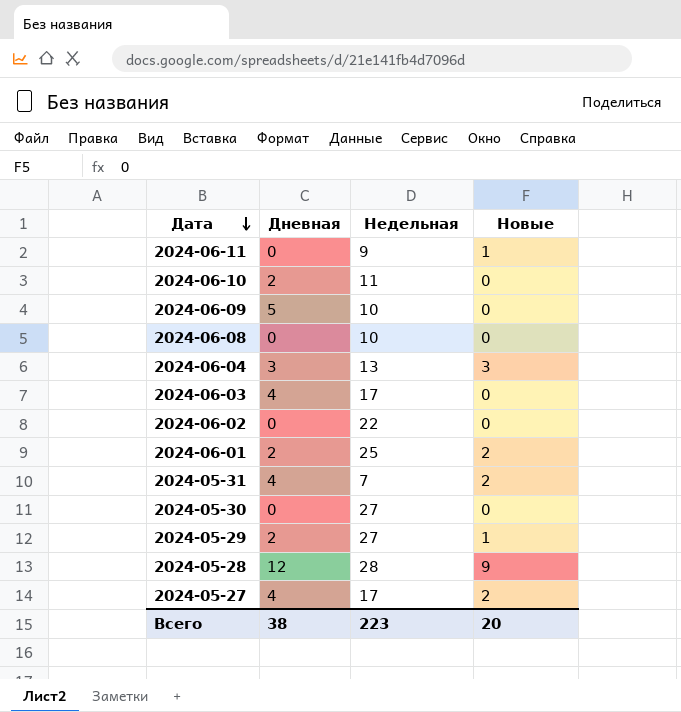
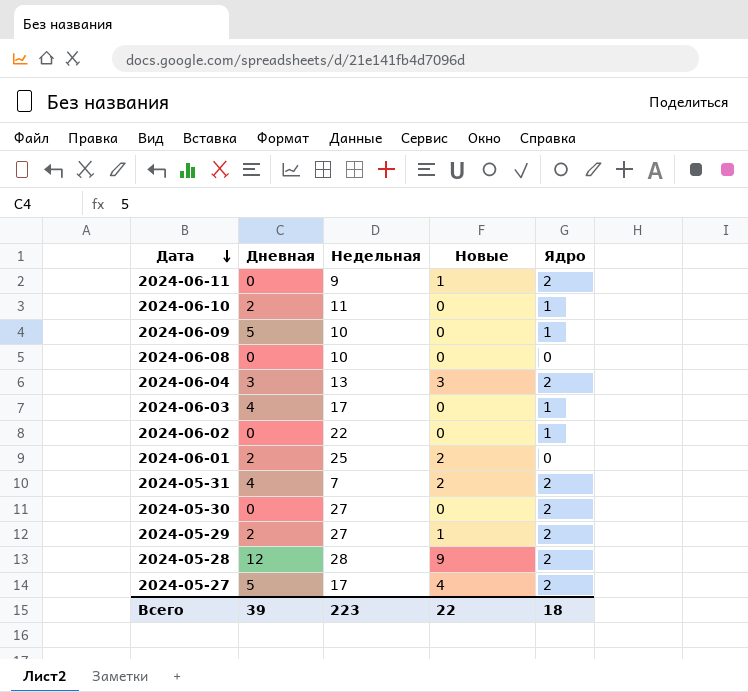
column Ядро | position: none -> 5
2024-05-27 | Дневная: 4 -> 5
2024-05-27 | Новые: 2 -> 4
Всего | Дневная: 38 -> 39
Всего | Новые: 20 -> 22

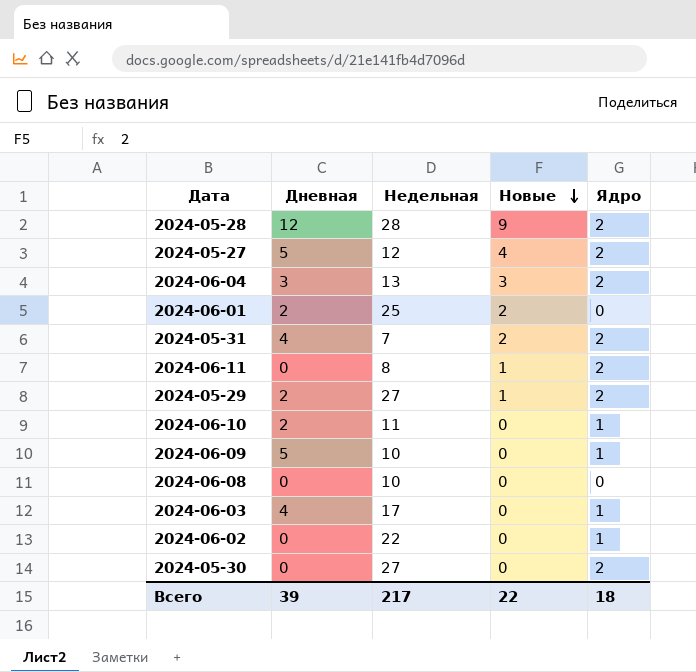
row order: Дата descending -> Новые descending
2024-05-27 | Недельная: 17 -> 12
2024-06-11 | Недельная: 9 -> 8
Всего | Недельная: 223 -> 217

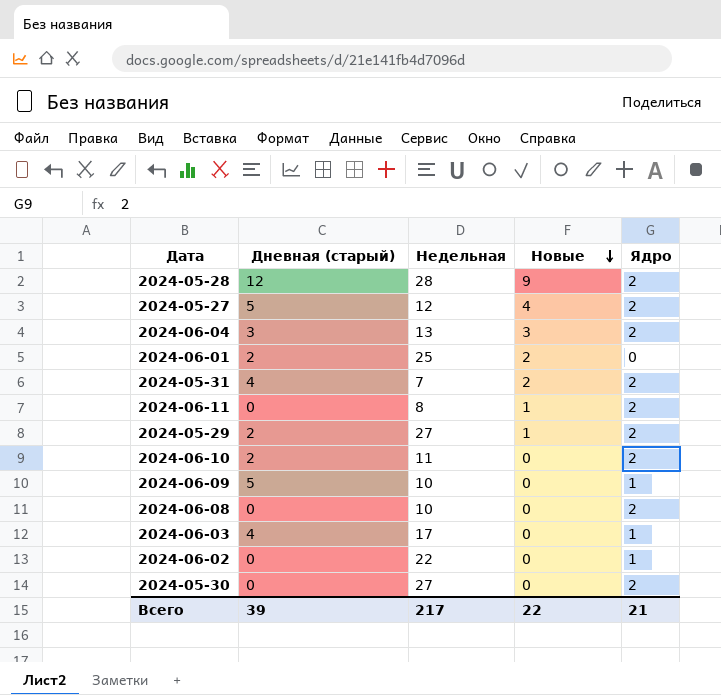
column name: Дневная -> Дневная (старый)
2024-06-10 | Ядро: 1 -> 2
2024-06-08 | Ядро: 0 -> 2
Всего | Ядро: 18 -> 21

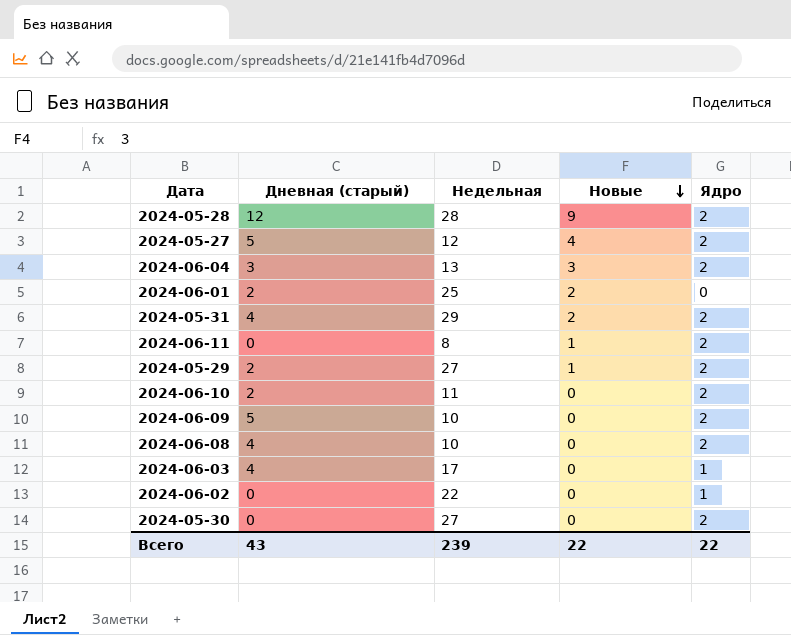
2024-05-31 | Недельная: 7 -> 29
2024-06-09 | Ядро: 1 -> 2
2024-06-08 | Дневная (старый): 0 -> 4
Всего | Дневная (старый): 39 -> 43
Всего | Недельная: 217 -> 239
Всего | Ядро: 21 -> 22

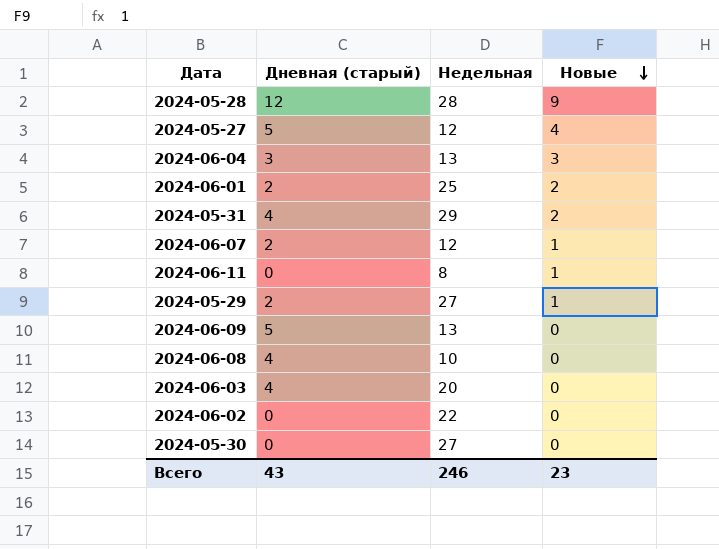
column Ядро | position: 5 -> none
row 2024-06-10: 2 | 11 | 0 | 2 -> none
row 2024-06-07: none -> 2 | 12 | 1
2024-06-09 | Недельная: 10 -> 13
2024-06-03 | Недельная: 17 -> 20
Всего | Недельная: 239 -> 246
Всего | Новые: 22 -> 23

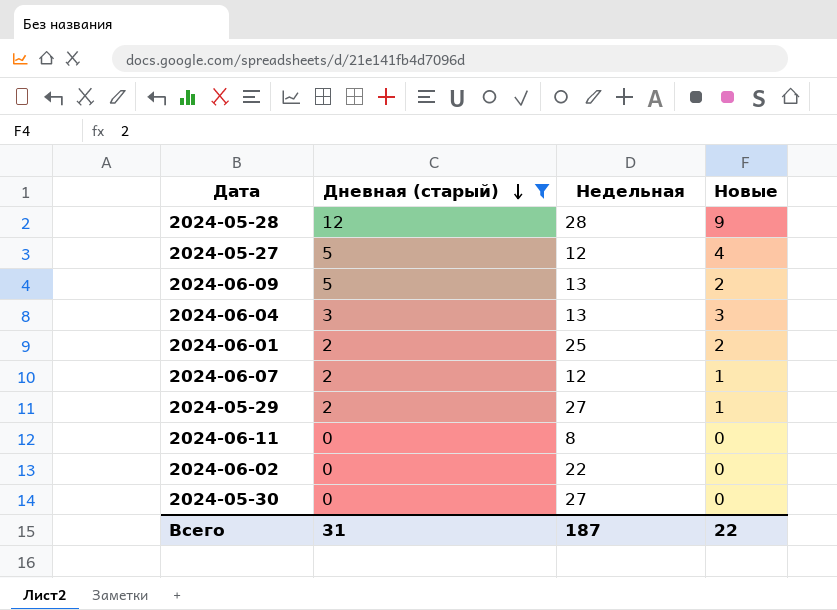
filter: none -> Дневная (старый) != 4
row order: Новые descending -> Дневная (старый) descending
2024-06-09 | Новые: 0 -> 2
2024-06-11 | Новые: 1 -> 0
Всего | Дневная (старый): 43 -> 31
Всего | Недельная: 246 -> 187
Всего | Новые: 23 -> 22

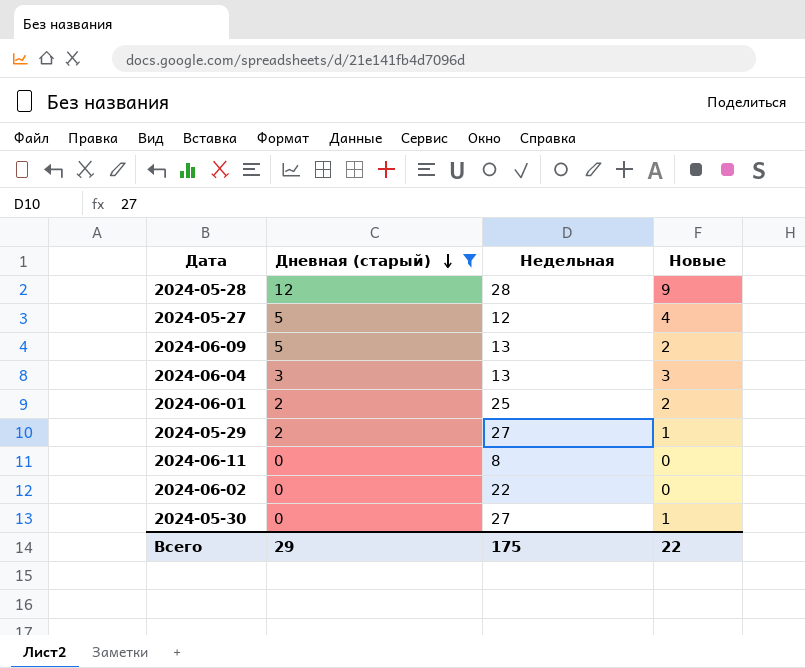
row 2024-06-07: 2 | 12 | 1 -> none
2024-05-30 | Новые: 0 -> 1
Всего | Дневная (старый): 31 -> 29
Всего | Недельная: 187 -> 175

